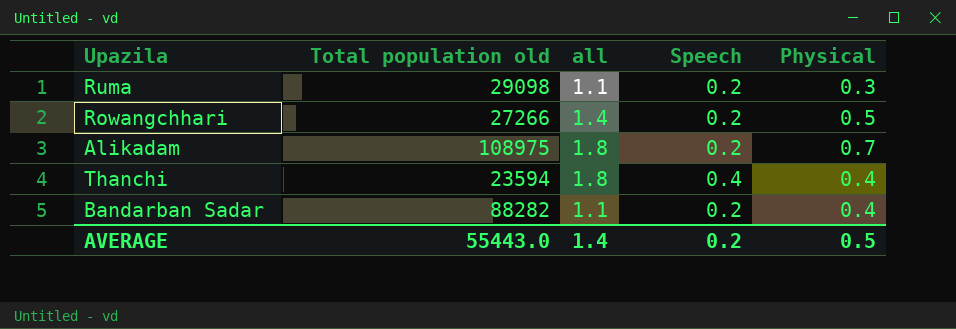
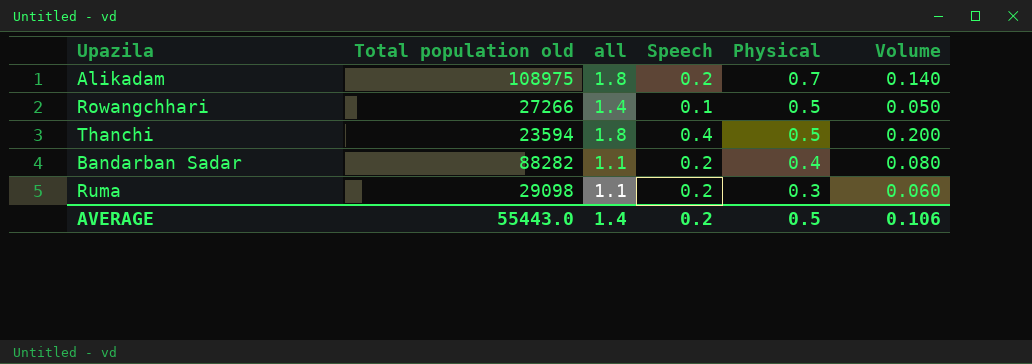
row order: none -> Physical descending
column Volume | formula: none -> [Speech] * [Physical]
Rowangchhari | Speech: 0.2 -> 0.1
Thanchi | Physical: 0.4 -> 0.5

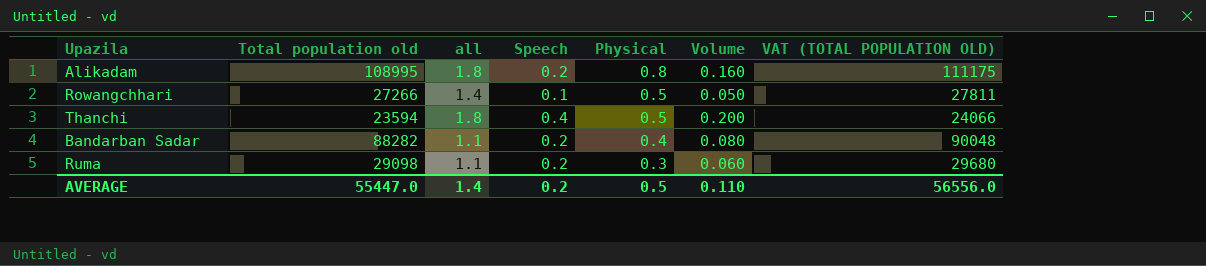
column VAT (TOTAL POPULATION OLD) | formula: none -> [Total population old] * 1.02
Alikadam | Total population old: 108975 -> 108995
Alikadam | Physical: 0.7 -> 0.8
Alikadam | Volume: 0.140 -> 0.160
AVERAGE | Total population old: 55443.0 -> 55447.0
AVERAGE | Volume: 0.106 -> 0.110

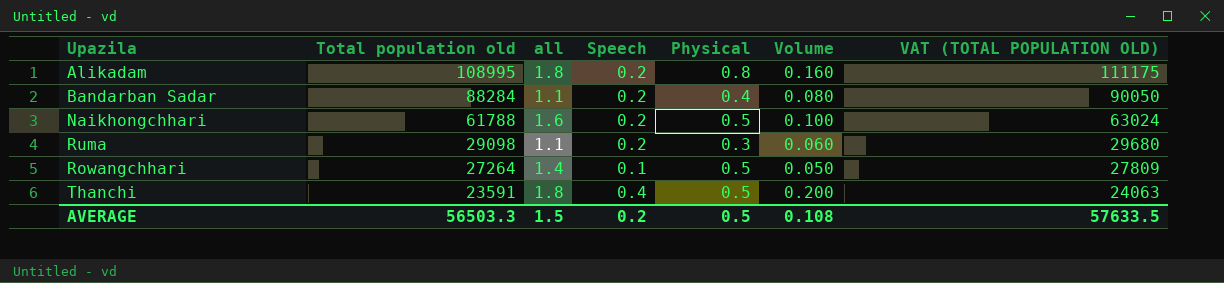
row order: Physical descending -> Total population old descending
Bandarban Sadar | Total population old: 88282 -> 88284
Bandarban Sadar | VAT (TOTAL POPULATION OLD): 90048 -> 90050
row Naikhongchhari: none -> 61788 | 1.6 | 0.2 | 0.5 | 0.100 | 63024
Rowangchhari | Total population old: 27266 -> 27264
Rowangchhari | VAT (TOTAL POPULATION OLD): 27811 -> 27809
Thanchi | Total population old: 23594 -> 23591
Thanchi | VAT (TOTAL POPULATION OLD): 24066 -> 24063
AVERAGE | Total population old: 55447.0 -> 56503.3
AVERAGE | all: 1.4 -> 1.5
AVERAGE | Volume: 0.110 -> 0.108
AVERAGE | VAT (TOTAL POPULATION OLD): 56556.0 -> 57633.5

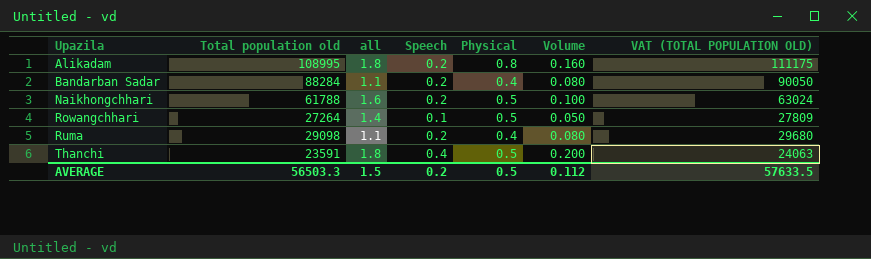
row order: Total population old descending -> Upazila ascending
Ruma | Physical: 0.3 -> 0.4
Ruma | Volume: 0.060 -> 0.080
AVERAGE | Volume: 0.108 -> 0.112

